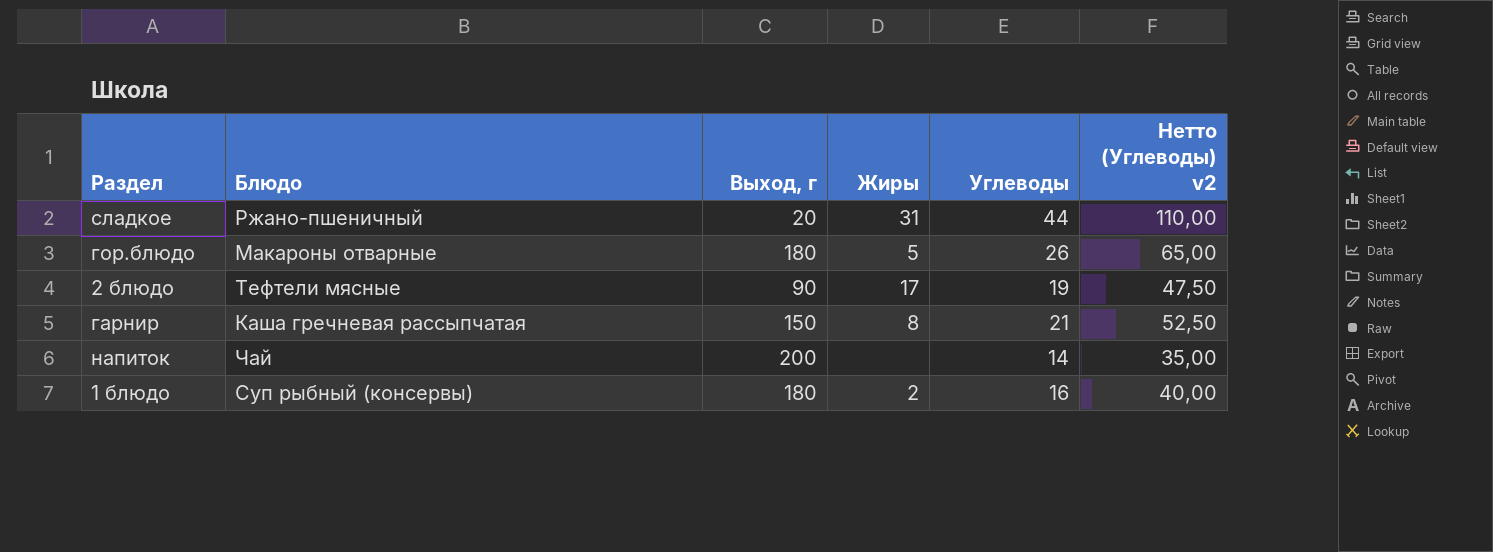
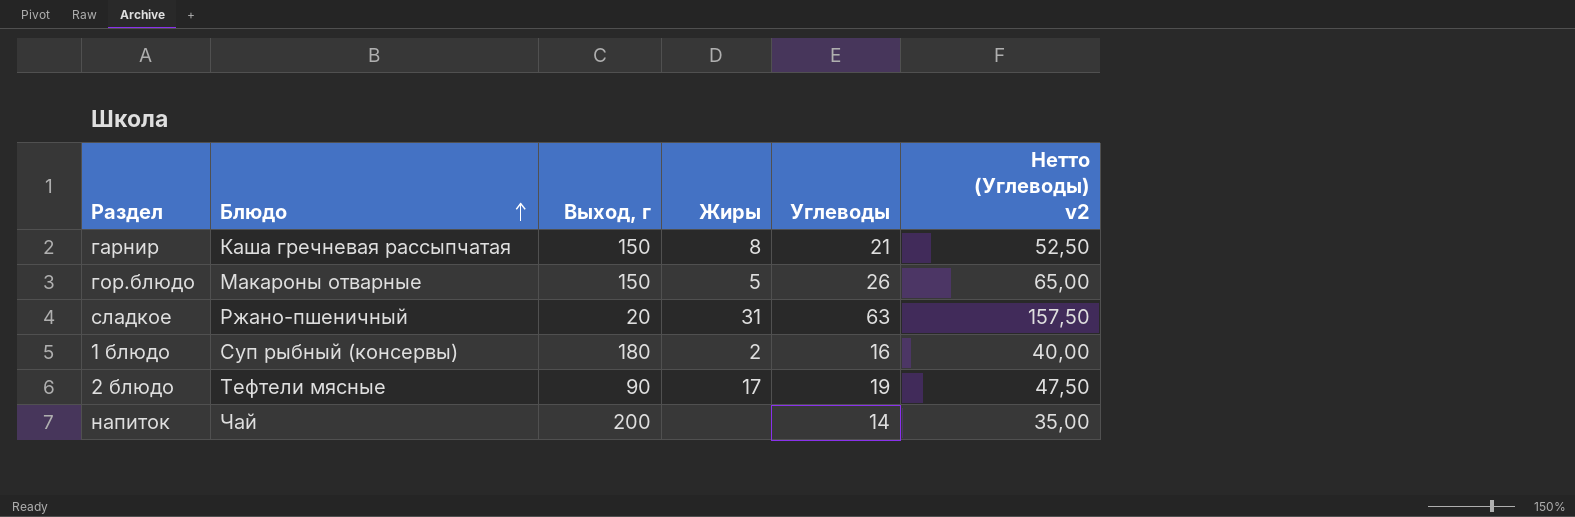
row order: none -> Блюдо ascending
гор.блюдо | Выход, г: 180 -> 150
сладкое | Углеводы: 44 -> 63
сладкое | Нетто (Углеводы) v2: 110,00 -> 157,50

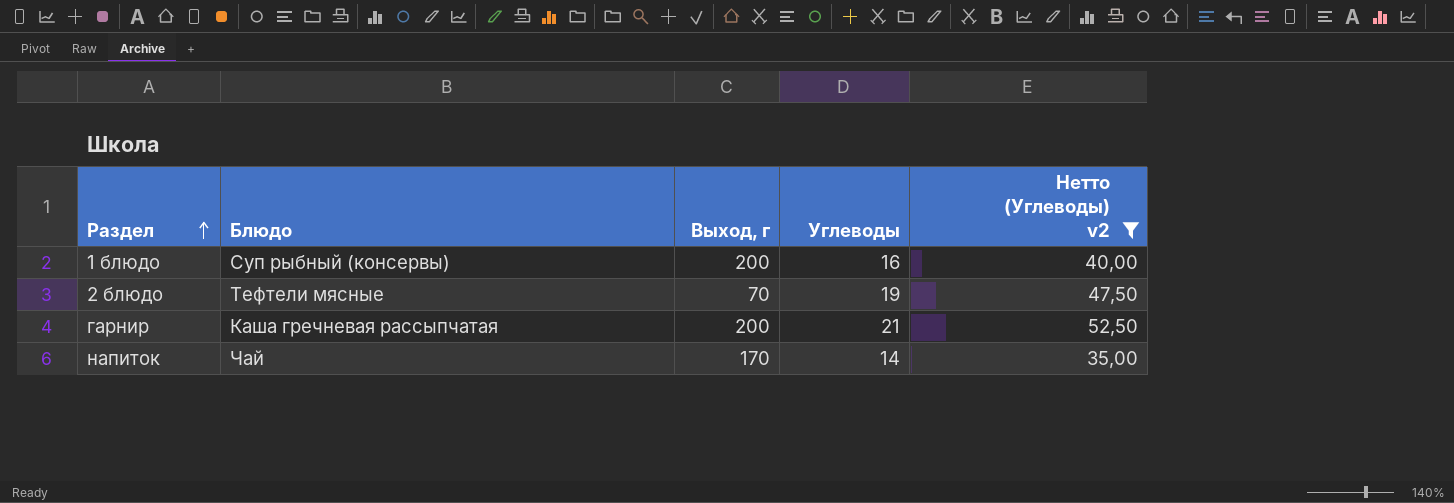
filter: none -> Нетто (Углеводы) v2 <= 52,50
row order: Блюдо ascending -> Раздел ascending
column Жиры | position: 4 -> none
1 блюдо | Выход, г: 180 -> 200
2 блюдо | Выход, г: 90 -> 70
гарнир | Выход, г: 150 -> 200
напиток | Выход, г: 200 -> 170

